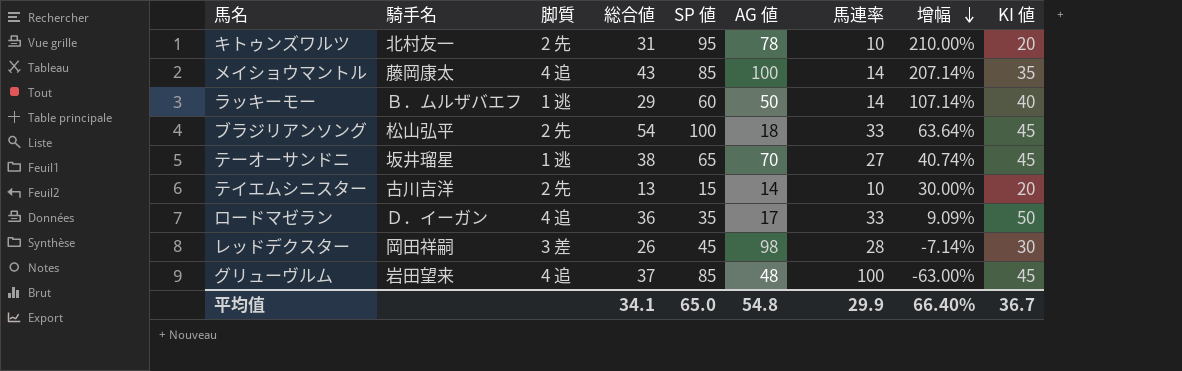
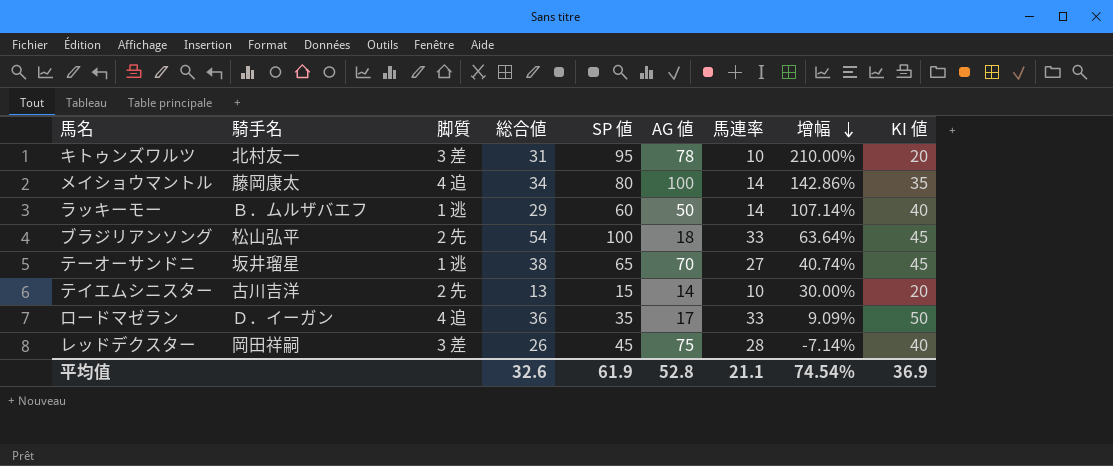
row グリューヴルム: 岩田望来 | 4 追 | 37 | 85 | 48 | 100 | -63.00% | 45 -> none
キトゥンズワルツ | 脚質: 2 先 -> 3 差
メイショウマントル | 総合値: 43 -> 34
メイショウマントル | SP 値: 85 -> 80
メイショウマントル | 增幅: 207.14% -> 142.86%
レッドデクスター | AG 値: 98 -> 75
レッドデクスター | KI 値: 30 -> 40
平均值 | 総合値: 34.1 -> 32.6
平均值 | SP 値: 65.0 -> 61.9
平均值 | AG 値: 54.8 -> 52.8
平均值 | 馬連率: 29.9 -> 21.1
平均值 | 增幅: 66.40% -> 74.54%
平均值 | KI 値: 36.7 -> 36.9

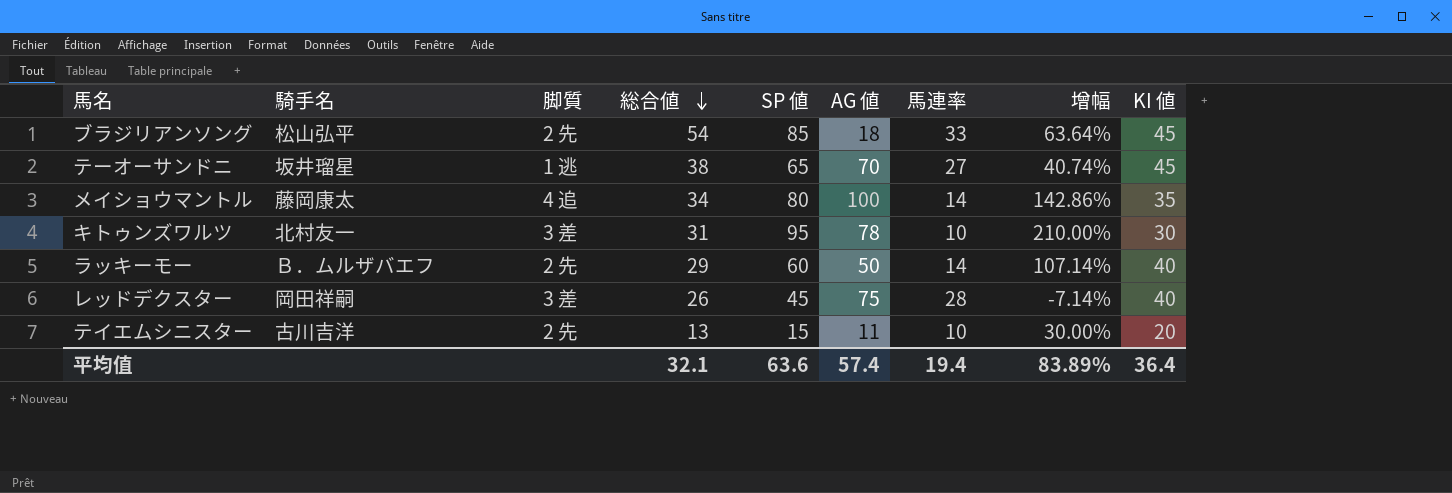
row order: 增幅 descending -> 総合値 descending
row ロードマゼラン: Ｄ．イーガン | 4 追 | 36 | 35 | 17 | 33 | 9.09% | 50 -> none
ブラジリアンソング | SP 値: 100 -> 85
キトゥンズワルツ | KI 値: 20 -> 30
ラッキーモー | 脚質: 1 逃 -> 2 先
テイエムシニスター | AG 値: 14 -> 11
平均值 | 総合値: 32.6 -> 32.1
平均值 | SP 値: 61.9 -> 63.6
平均值 | AG 値: 52.8 -> 57.4
平均值 | 馬連率: 21.1 -> 19.4
平均值 | 增幅: 74.54% -> 83.89%
平均值 | KI 値: 36.9 -> 36.4

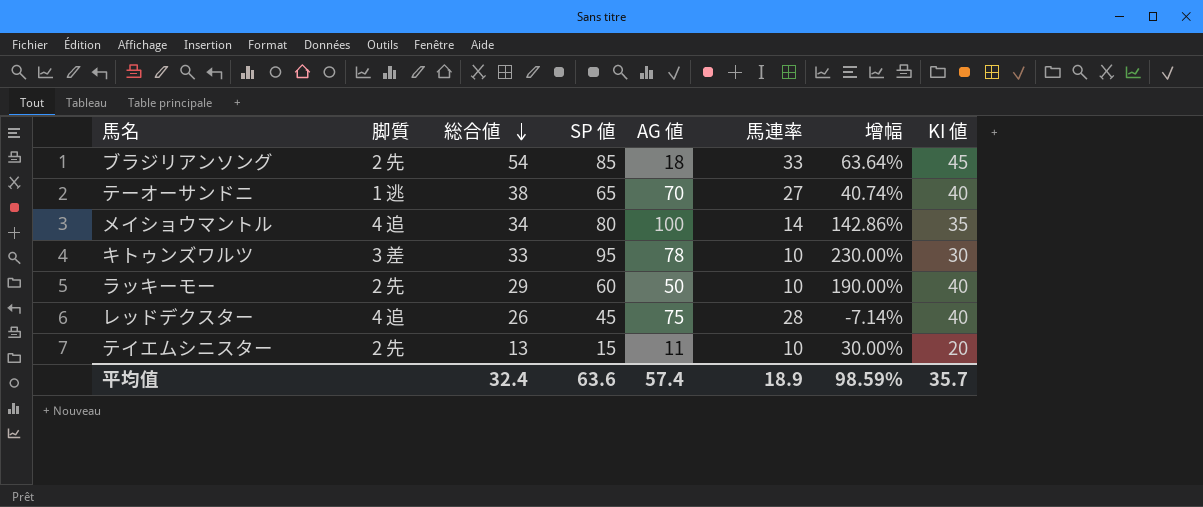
column 騎手名 | position: 2 -> none
テーオーサンドニ | KI 値: 45 -> 40
キトゥンズワルツ | 総合値: 31 -> 33
キトゥンズワルツ | 增幅: 210.00% -> 230.00%
ラッキーモー | 馬連率: 14 -> 10
ラッキーモー | 增幅: 107.14% -> 190.00%
レッドデクスター | 脚質: 3 差 -> 4 追
平均值 | 総合値: 32.1 -> 32.4
平均值 | 馬連率: 19.4 -> 18.9
平均值 | 增幅: 83.89% -> 98.59%
平均值 | KI 値: 36.4 -> 35.7

